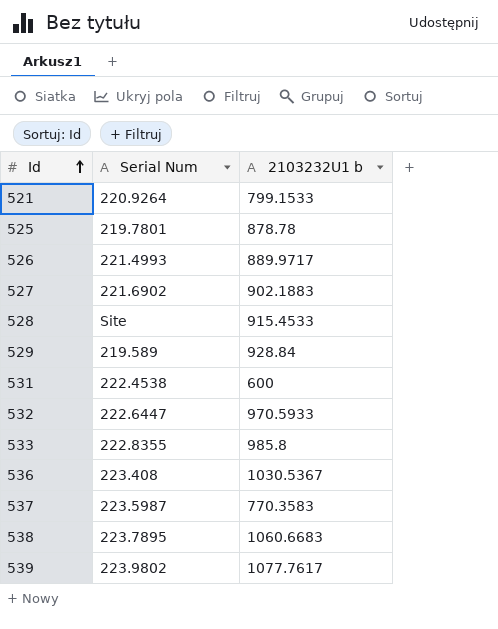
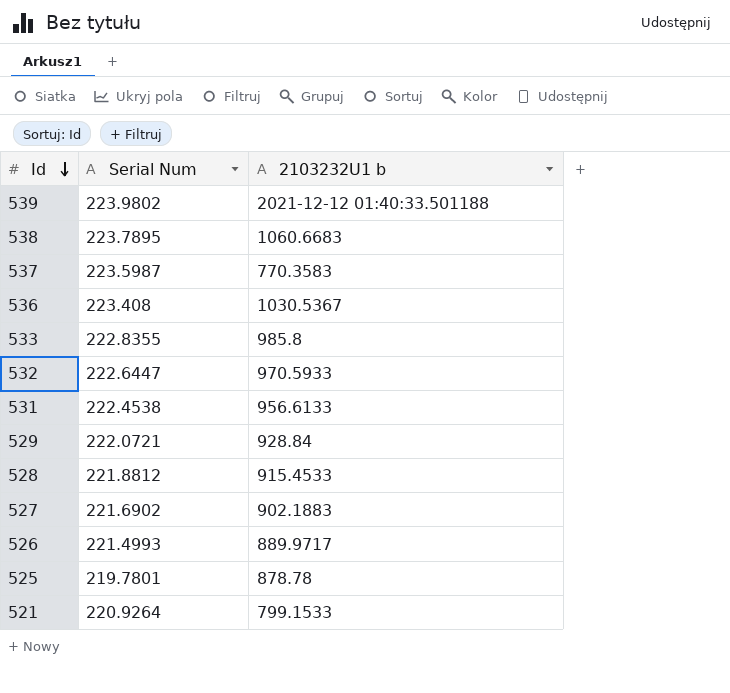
row order: Id ascending -> Id descending
539 | 2103232U1 b: 1077.7617 -> 2021-12-12 01:40:33.501188
531 | 2103232U1 b: 600 -> 956.6133
529 | Serial Num: 219.589 -> 222.0721
528 | Serial Num: Site -> 221.8812

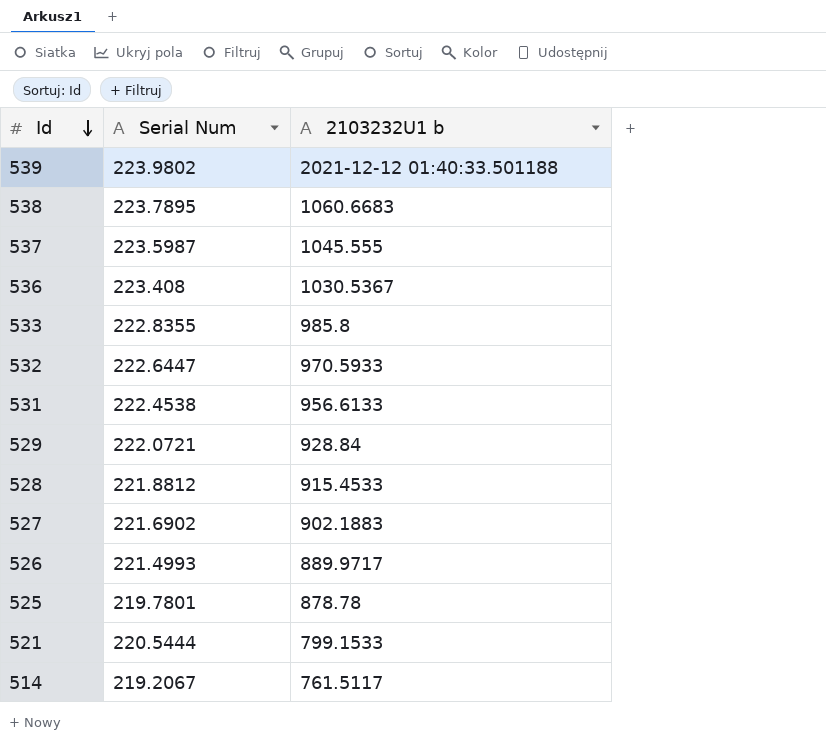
537 | 2103232U1 b: 770.3583 -> 1045.555
521 | Serial Num: 220.9264 -> 220.5444
row 514: none -> 219.2067 | 761.5117

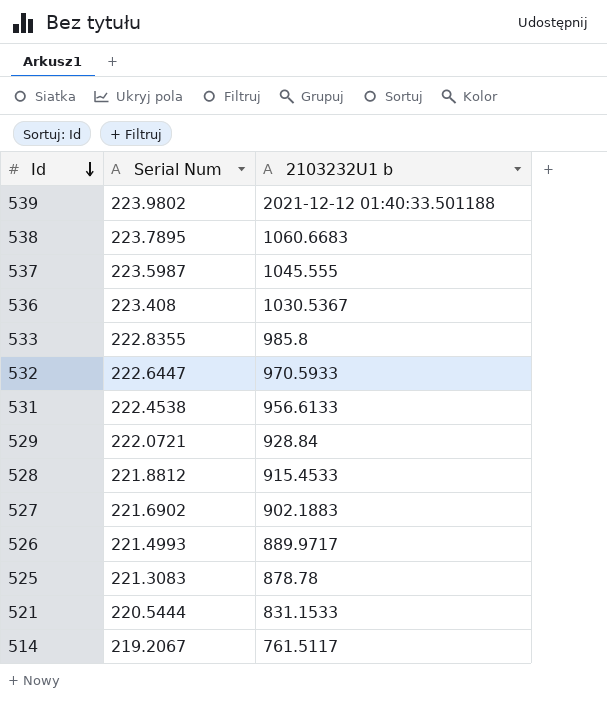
525 | Serial Num: 219.7801 -> 221.3083
521 | 2103232U1 b: 799.1533 -> 831.1533

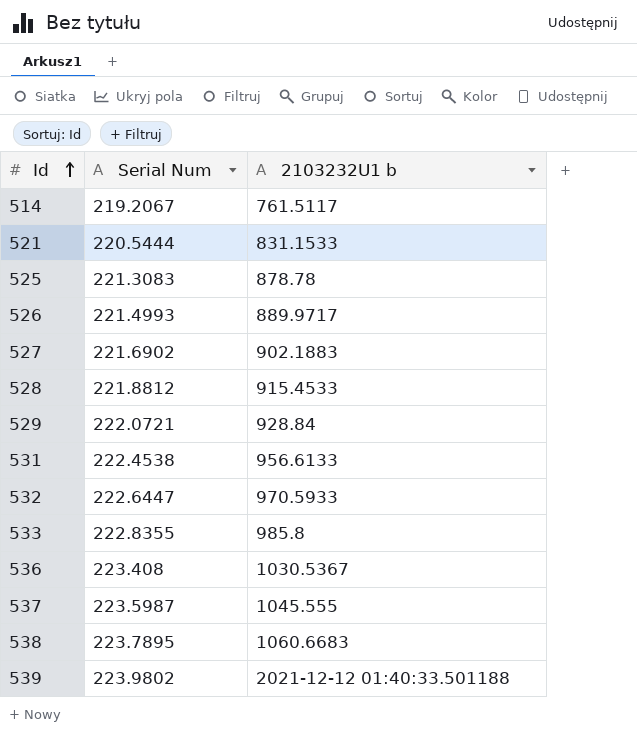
row order: Id descending -> Id ascending

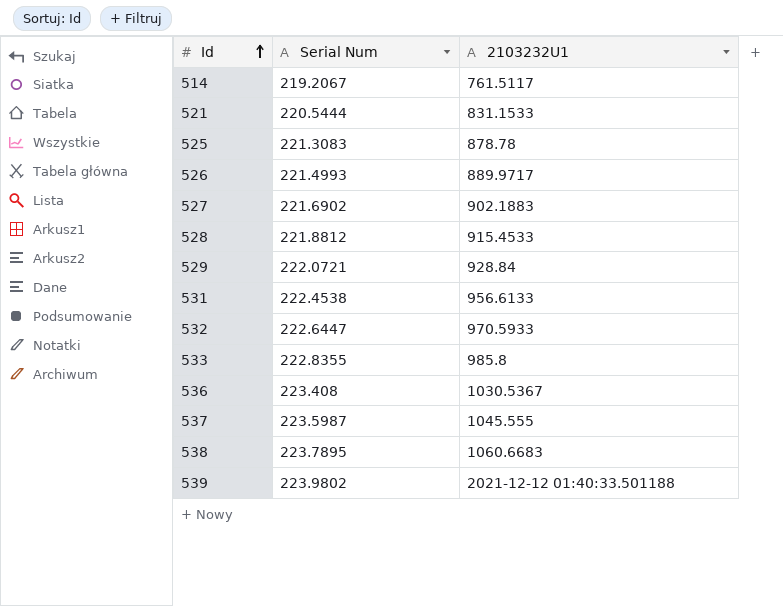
column name: 2103232U1 b -> 2103232U1

